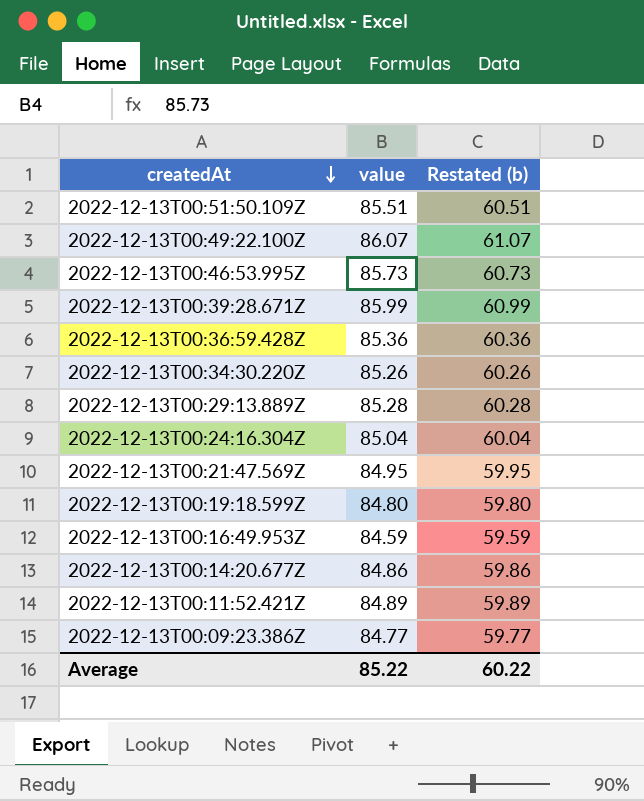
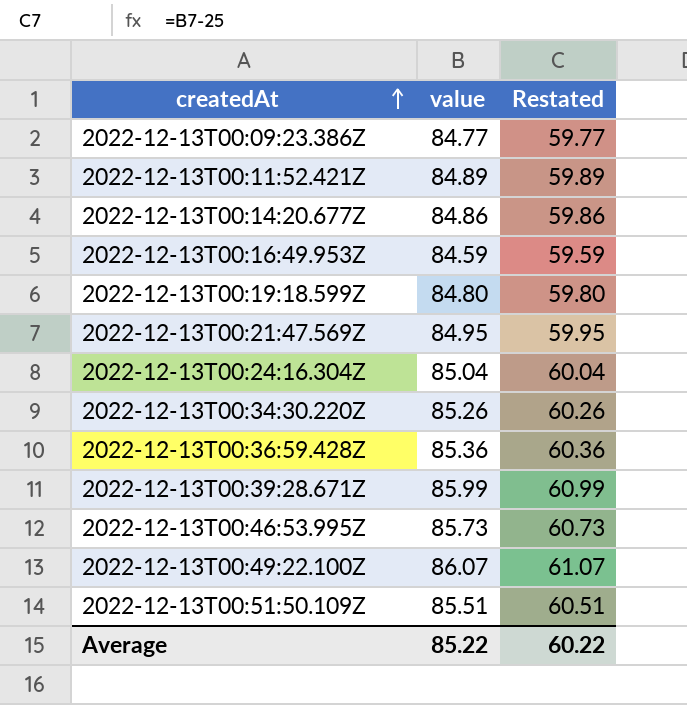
row order: createdAt descending -> createdAt ascending
column name: Restated (b) -> Restated
row 2022-12-13T00:29:13.889Z: 85.28 | 60.28 -> none

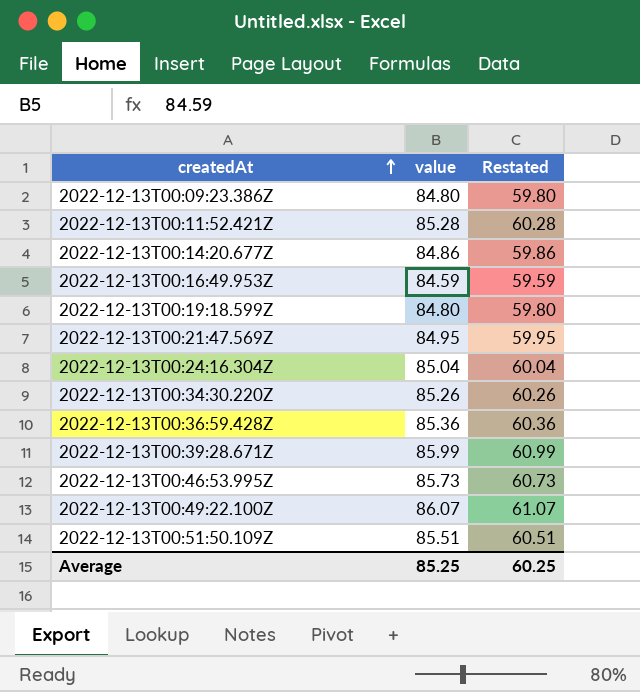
2022-12-13T00:09:23.386Z | value: 84.77 -> 84.80
2022-12-13T00:09:23.386Z | Restated: 59.77 -> 59.80
2022-12-13T00:11:52.421Z | value: 84.89 -> 85.28
2022-12-13T00:11:52.421Z | Restated: 59.89 -> 60.28
Average | value: 85.22 -> 85.25
Average | Restated: 60.22 -> 60.25

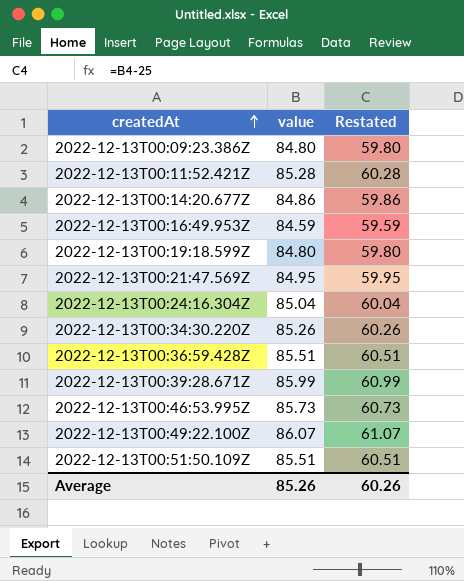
2022-12-13T00:36:59.428Z | value: 85.36 -> 85.51
2022-12-13T00:36:59.428Z | Restated: 60.36 -> 60.51
Average | value: 85.25 -> 85.26
Average | Restated: 60.25 -> 60.26

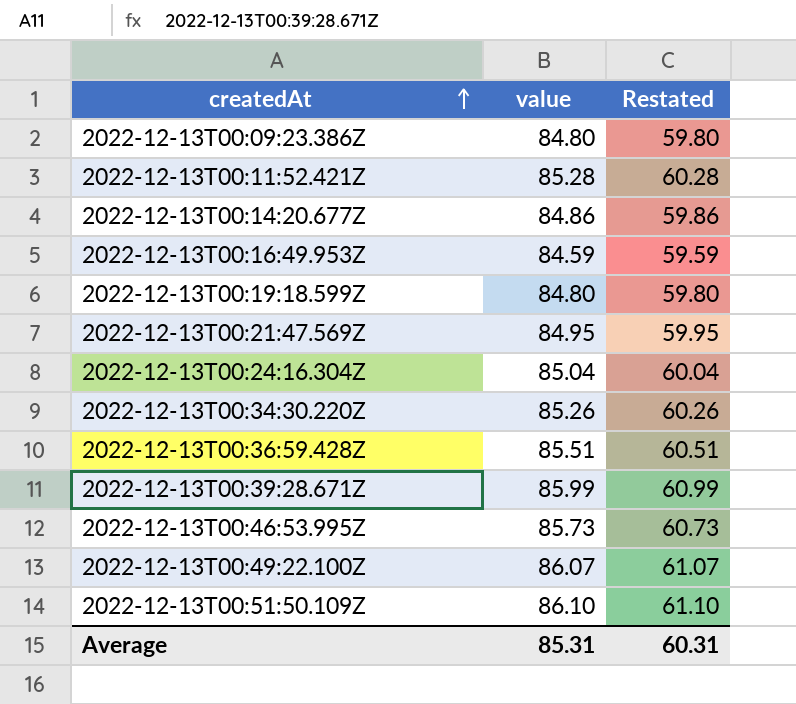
2022-12-13T00:51:50.109Z | value: 85.51 -> 86.10
2022-12-13T00:51:50.109Z | Restated: 60.51 -> 61.10
Average | value: 85.26 -> 85.31
Average | Restated: 60.26 -> 60.31

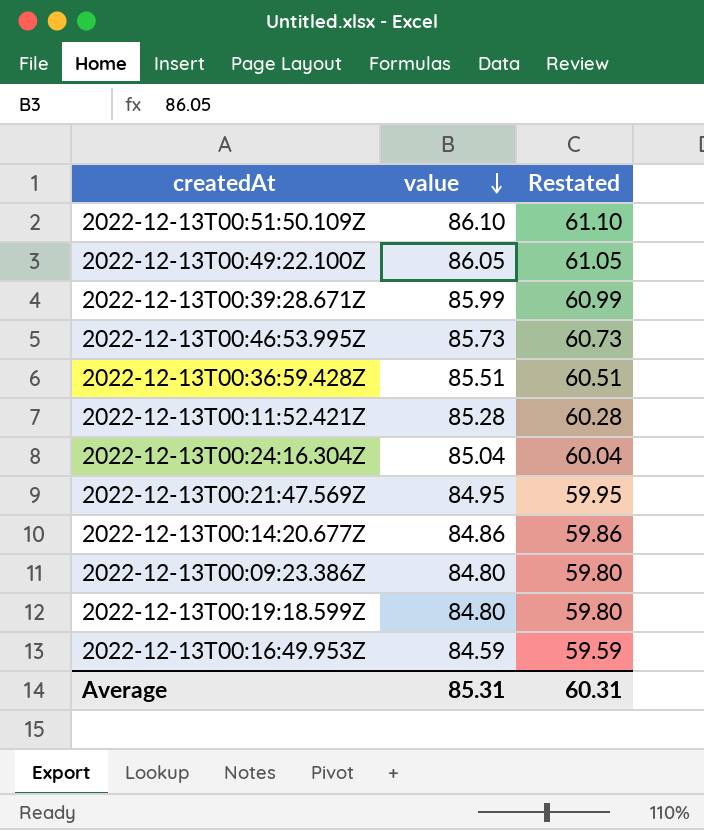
row order: createdAt ascending -> value descending
row 2022-12-13T00:34:30.220Z: 85.26 | 60.26 -> none
2022-12-13T00:49:22.100Z | value: 86.07 -> 86.05
2022-12-13T00:49:22.100Z | Restated: 61.07 -> 61.05

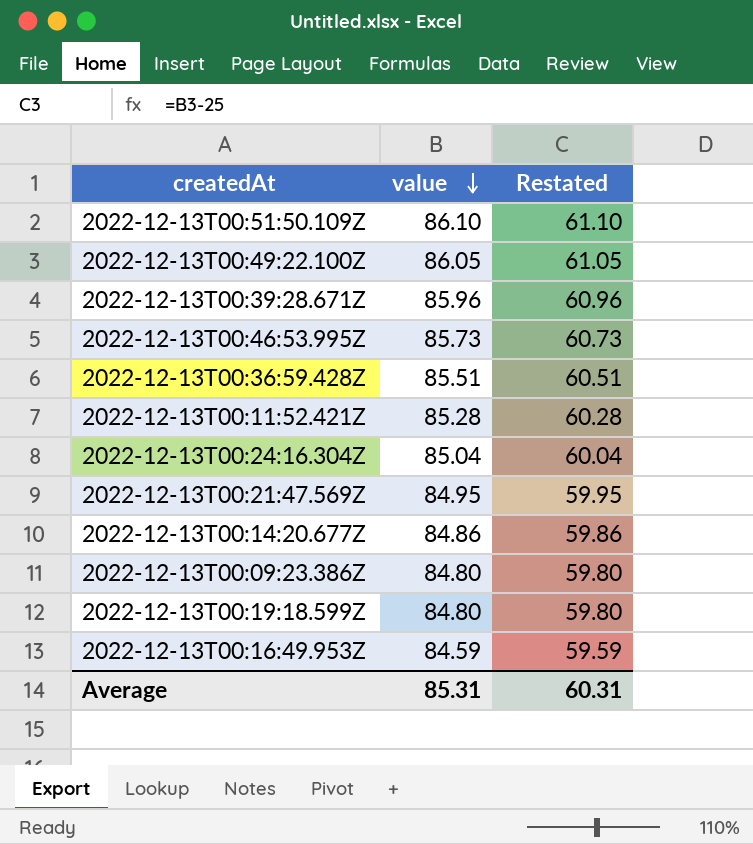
2022-12-13T00:39:28.671Z | value: 85.99 -> 85.96
2022-12-13T00:39:28.671Z | Restated: 60.99 -> 60.96

